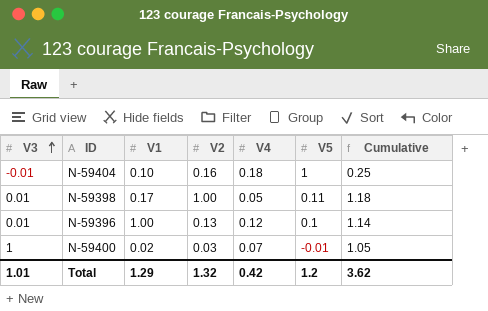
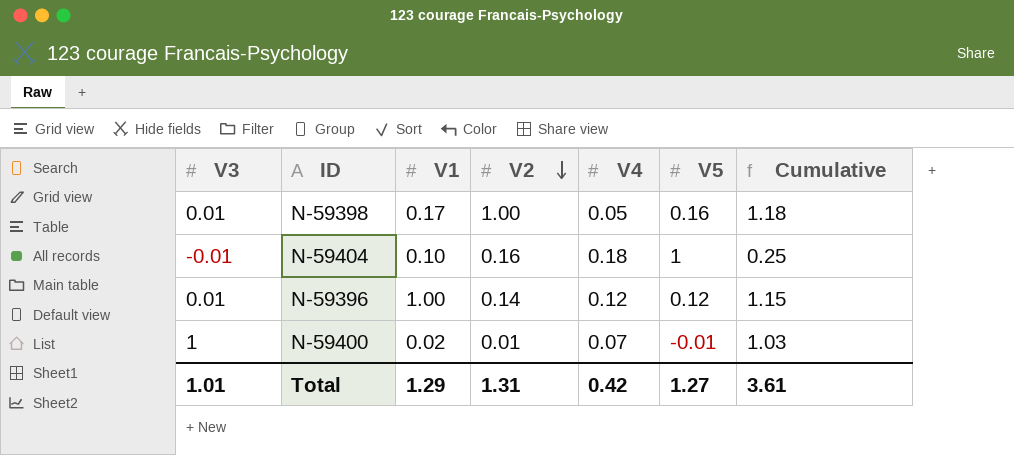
row order: V3 ascending -> V2 descending
N-59398 | V5: 0.11 -> 0.16
N-59396 | V2: 0.13 -> 0.14
N-59396 | V5: 0.1 -> 0.12
N-59396 | Cumulative: 1.14 -> 1.15
N-59400 | V2: 0.03 -> 0.01
N-59400 | Cumulative: 1.05 -> 1.03
Total | V2: 1.32 -> 1.31
Total | V5: 1.2 -> 1.27
Total | Cumulative: 3.62 -> 3.61

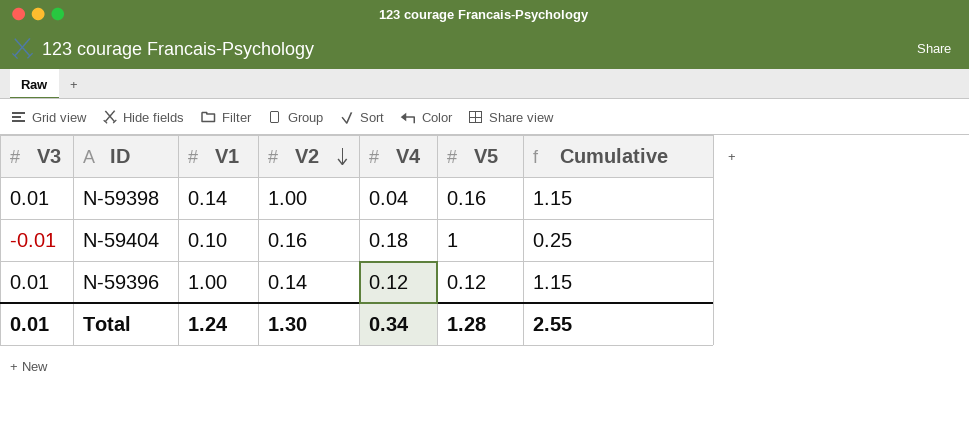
row N-59400: 1 | 0.02 | 0.01 | 0.07 | -0.01 | 1.03 -> none
N-59398 | V1: 0.17 -> 0.14
N-59398 | V4: 0.05 -> 0.04
N-59398 | Cumulative: 1.18 -> 1.15
Total | V3: 1.01 -> 0.01
Total | V1: 1.29 -> 1.24
Total | V2: 1.31 -> 1.30
Total | V4: 0.42 -> 0.34
Total | V5: 1.27 -> 1.28
Total | Cumulative: 3.61 -> 2.55

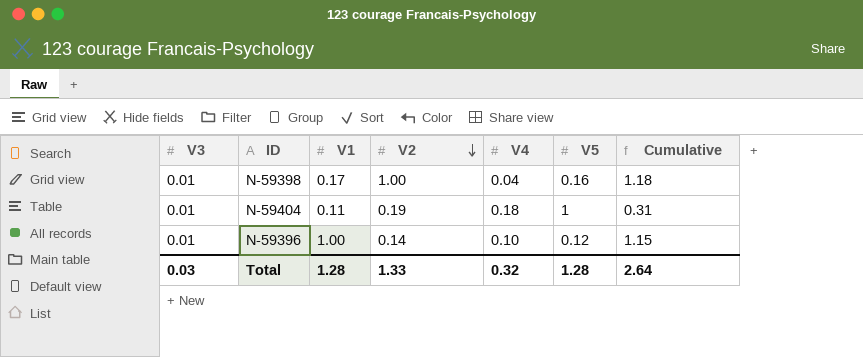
N-59398 | V1: 0.14 -> 0.17
N-59398 | Cumulative: 1.15 -> 1.18
N-59404 | V3: -0.01 -> 0.01
N-59404 | V1: 0.10 -> 0.11
N-59404 | V2: 0.16 -> 0.19
N-59404 | Cumulative: 0.25 -> 0.31
N-59396 | V4: 0.12 -> 0.10
Total | V3: 0.01 -> 0.03
Total | V1: 1.24 -> 1.28
Total | V2: 1.30 -> 1.33
Total | V4: 0.34 -> 0.32
Total | Cumulative: 2.55 -> 2.64

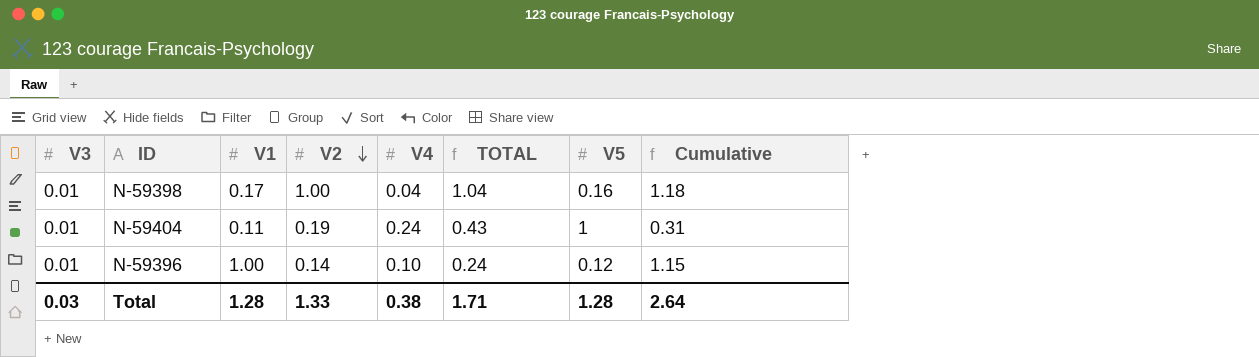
column TOTAL | formula: none -> [V2] + [V4]
N-59404 | V4: 0.18 -> 0.24
Total | V4: 0.32 -> 0.38

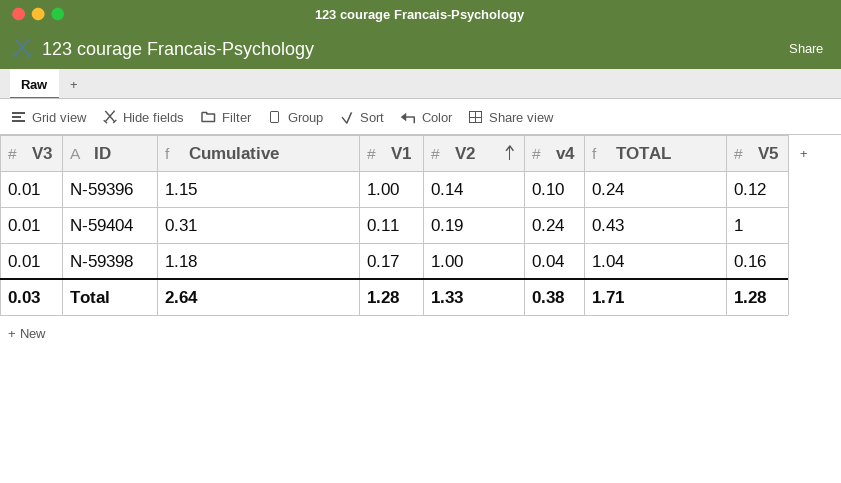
row order: V2 descending -> V2 ascending
column Cumulative | position: 8 -> 3
column name: V4 -> v4

